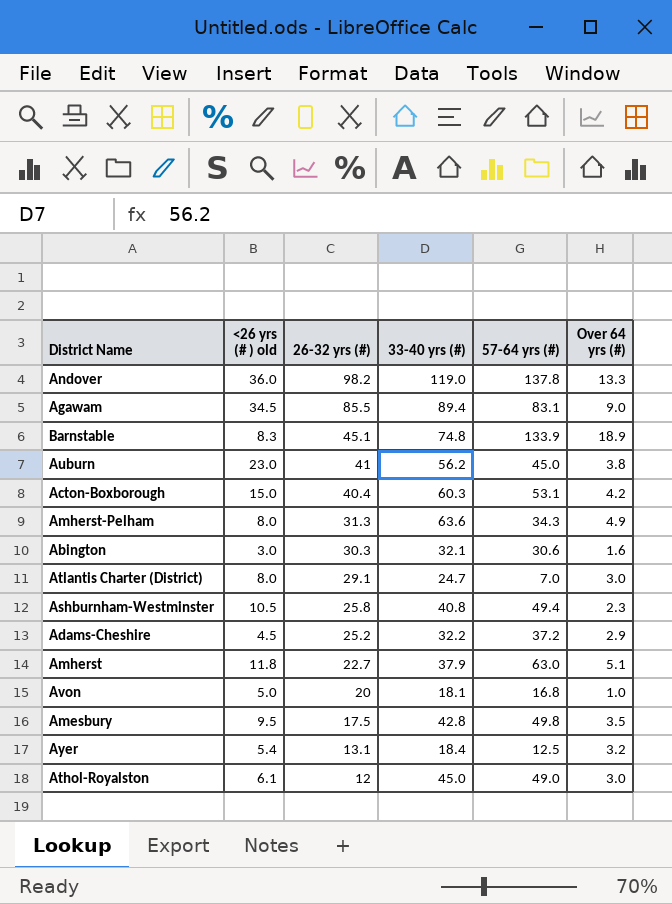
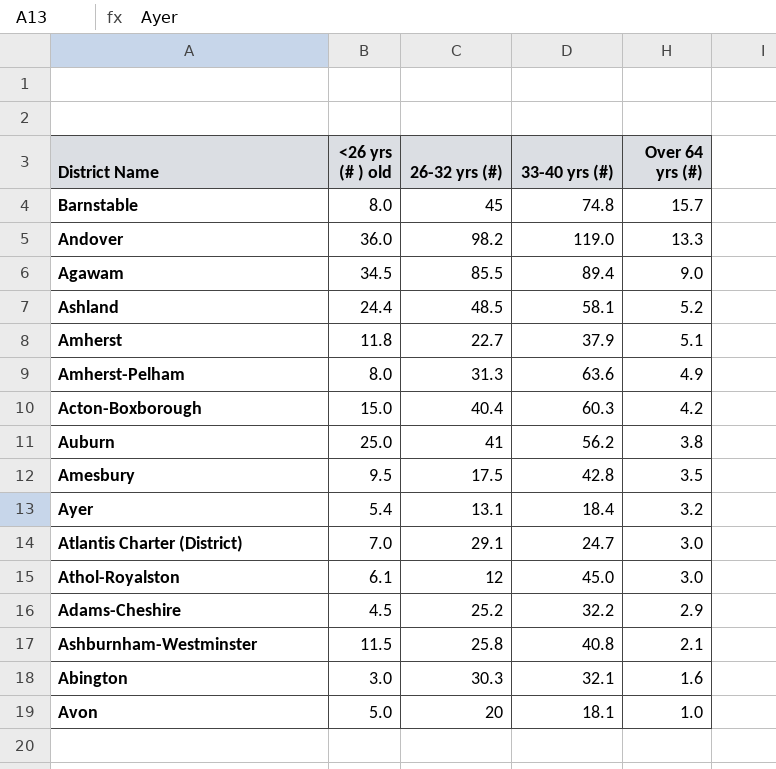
row order: 26-32 yrs (#) descending -> Over 64 yrs (#) descending
column 57-64 yrs (#) | position: 5 -> none
Barnstable | <26 yrs (# ) old: 8.3 -> 8.0
Barnstable | 26-32 yrs (#): 45.1 -> 45
Barnstable | Over 64 yrs (#): 18.9 -> 15.7
row Ashland: none -> 24.4 | 48.5 | 58.1 | 5.2
Auburn | <26 yrs (# ) old: 23.0 -> 25.0
Atlantis Charter (District) | <26 yrs (# ) old: 8.0 -> 7.0
Ashburnham-Westminster | <26 yrs (# ) old: 10.5 -> 11.5
Ashburnham-Westminster | Over 64 yrs (#): 2.3 -> 2.1

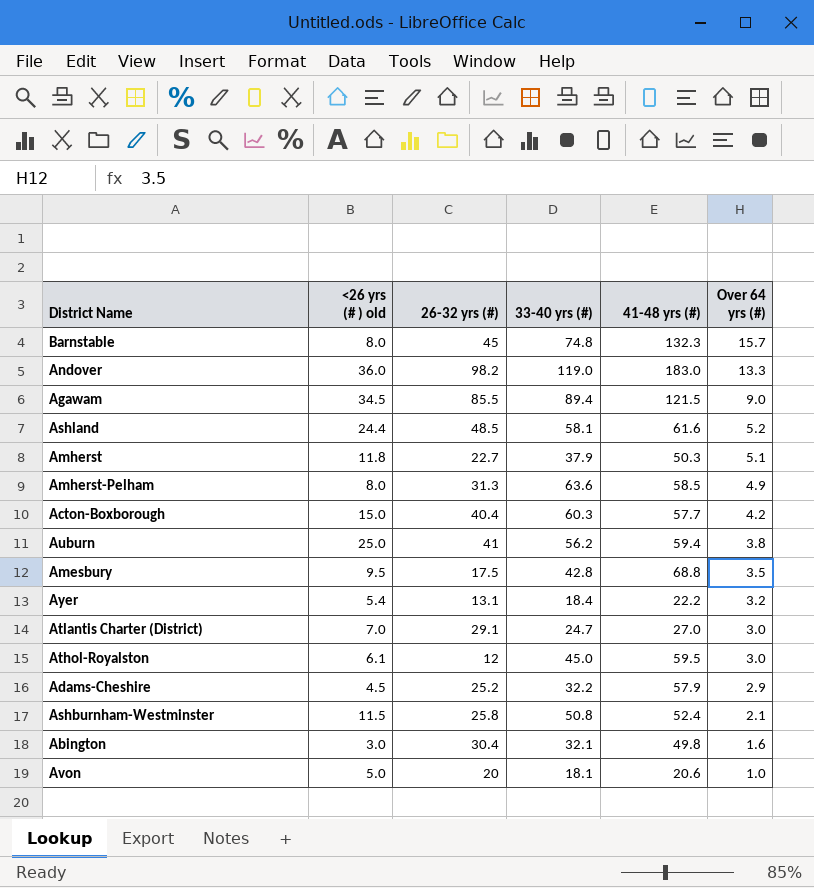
column 41-48 yrs (#) | position: none -> 5
Ashburnham-Westminster | 33-40 yrs (#): 40.8 -> 50.8
Abington | 26-32 yrs (#): 30.3 -> 30.4

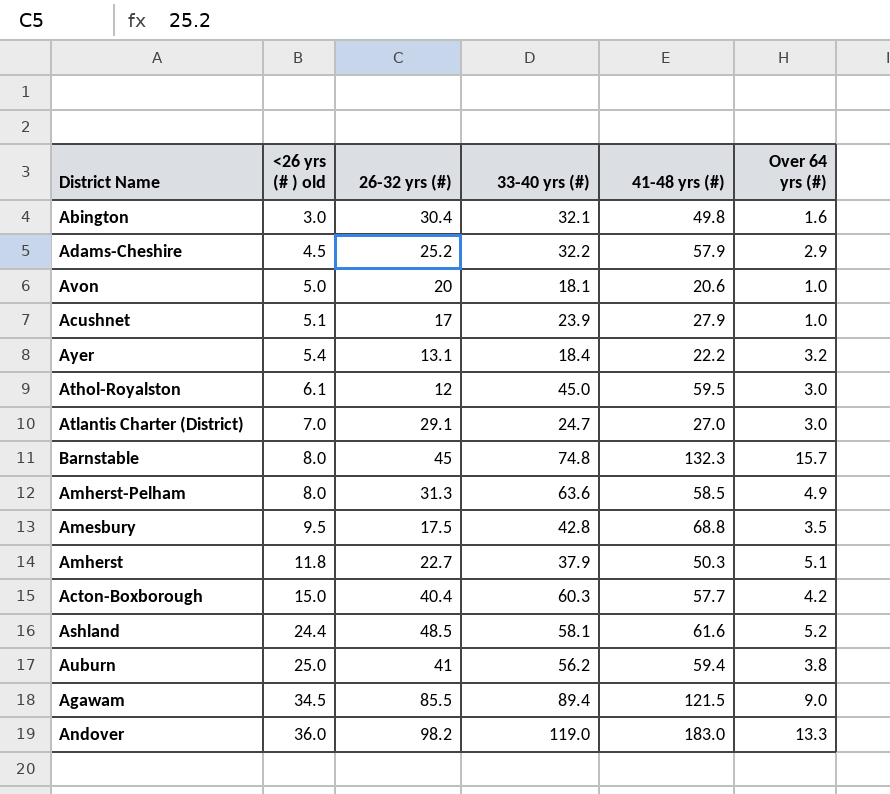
row order: Over 64 yrs (#) descending -> <26 yrs (# ) old ascending
row Ashburnham-Westminster: 11.5 | 25.8 | 50.8 | 52.4 | 2.1 -> none
row Acushnet: none -> 5.1 | 17 | 23.9 | 27.9 | 1.0

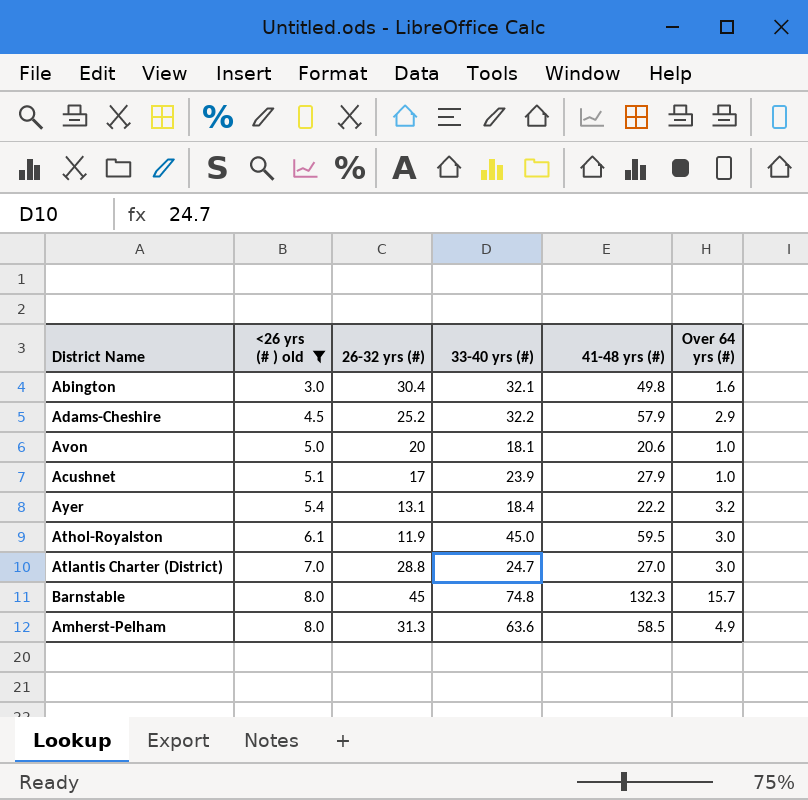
filter: none -> <26 yrs (# ) old <= 8.0
Athol-Royalston | 26-32 yrs (#): 12 -> 11.9
Atlantis Charter (District) | 26-32 yrs (#): 29.1 -> 28.8

